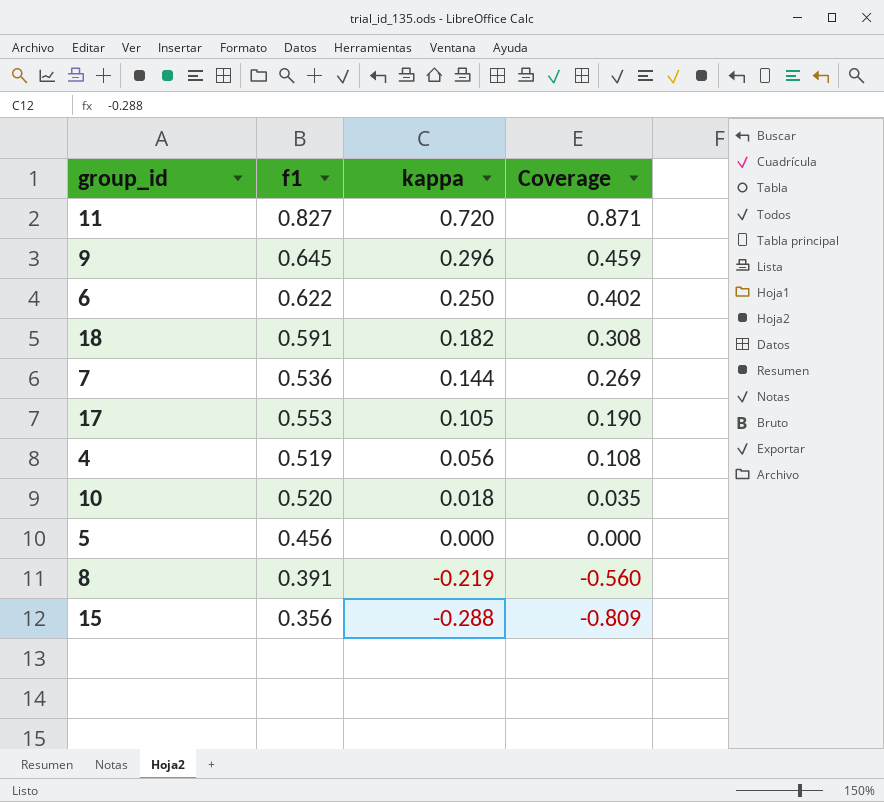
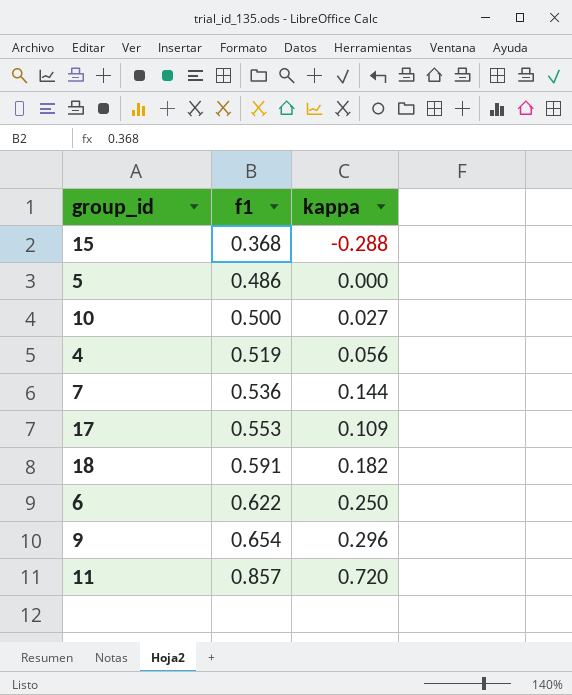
row order: kappa descending -> f1 ascending
column Coverage | formula: [kappa] / [f1] -> none
row 8: 0.391 | -0.219 | -0.560 -> none
15 | f1: 0.356 -> 0.368
5 | f1: 0.456 -> 0.486
10 | f1: 0.520 -> 0.500
10 | kappa: 0.018 -> 0.027
17 | kappa: 0.105 -> 0.109
9 | f1: 0.645 -> 0.654
11 | f1: 0.827 -> 0.857

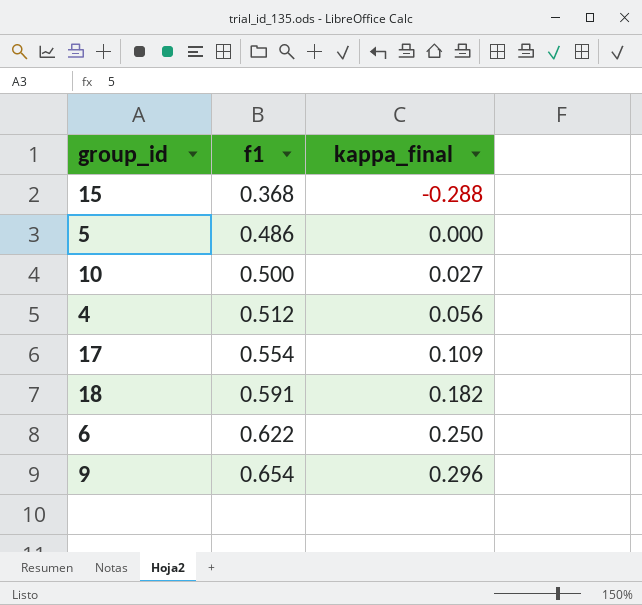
column name: kappa -> kappa_final
row 7: 0.536 | 0.144 -> none
row 11: 0.857 | 0.720 -> none
4 | f1: 0.519 -> 0.512
17 | f1: 0.553 -> 0.554

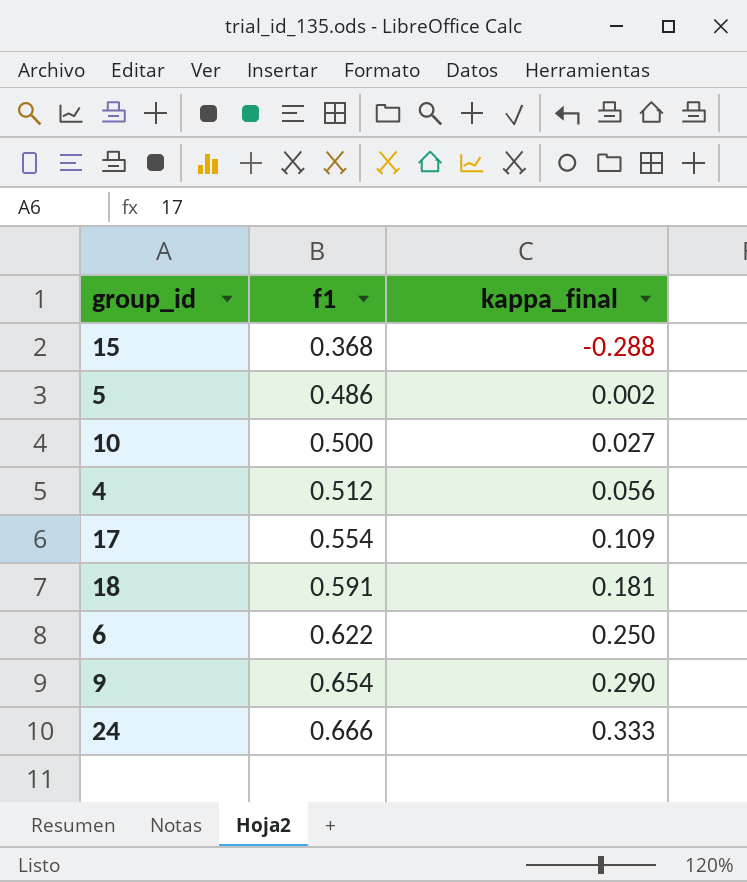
5 | kappa_final: 0.000 -> 0.002
18 | kappa_final: 0.182 -> 0.181
9 | kappa_final: 0.296 -> 0.290
row 24: none -> 0.666 | 0.333

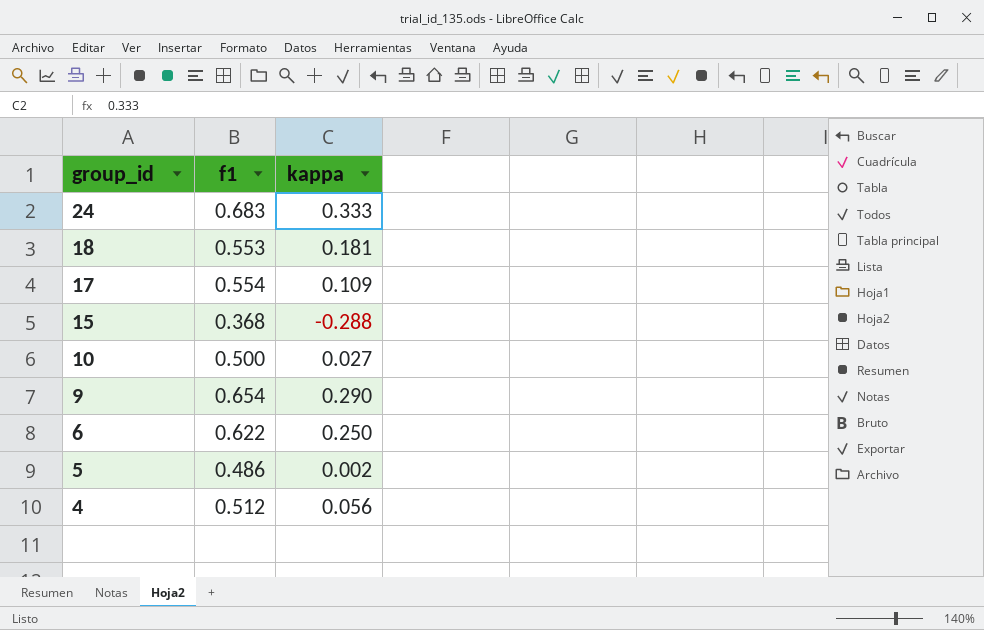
row order: f1 ascending -> group_id descending
column name: kappa_final -> kappa
24 | f1: 0.666 -> 0.683
18 | f1: 0.591 -> 0.553

